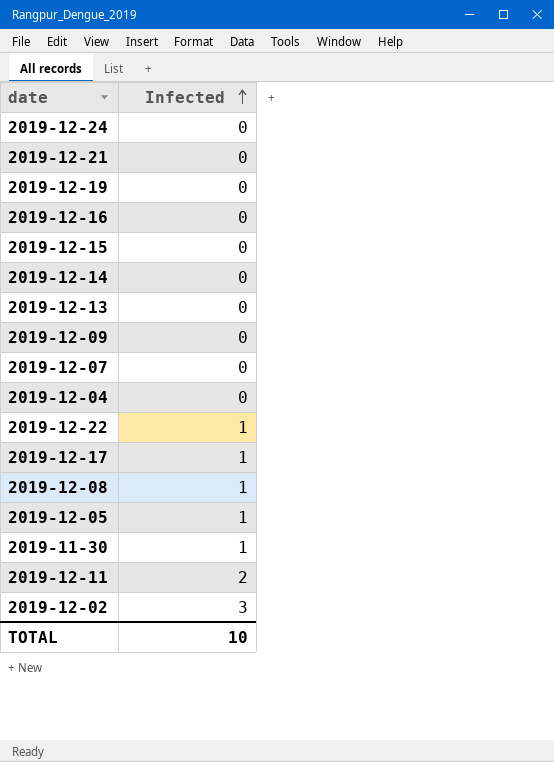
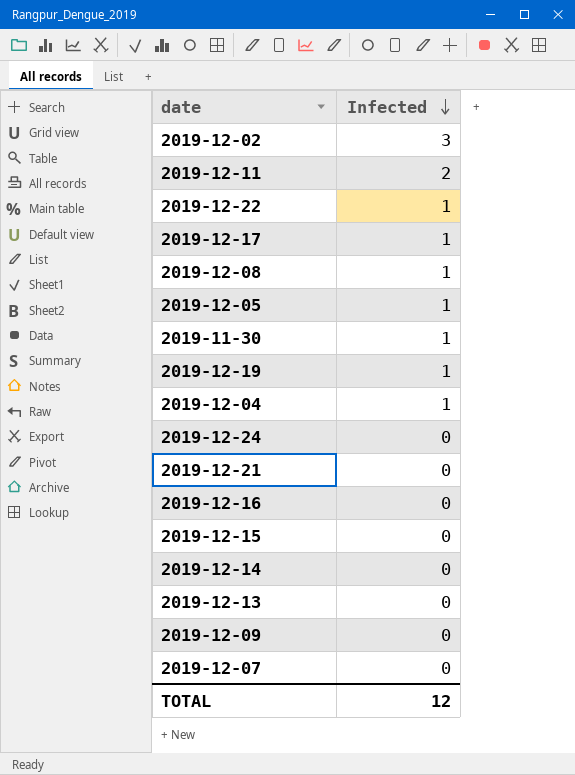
row order: Infected ascending -> Infected descending
2019-12-19 | Infected: 0 -> 1
2019-12-04 | Infected: 0 -> 1
TOTAL | Infected: 10 -> 12

